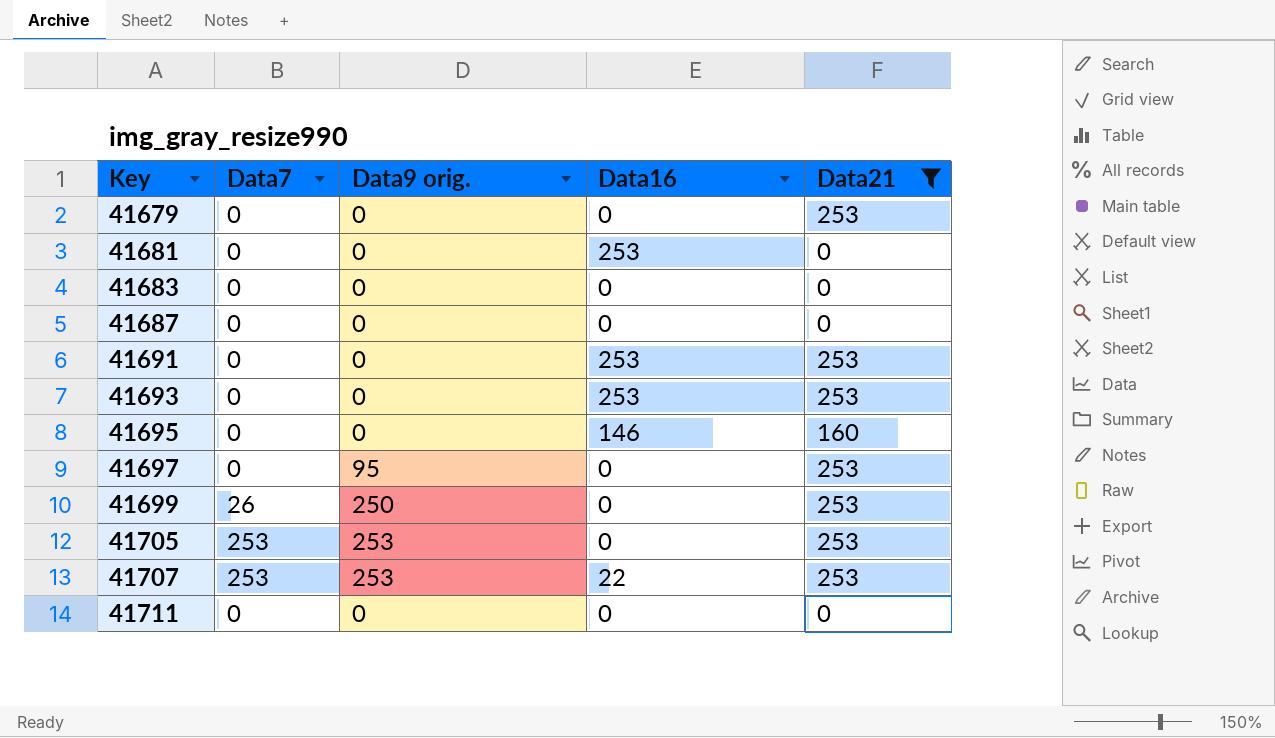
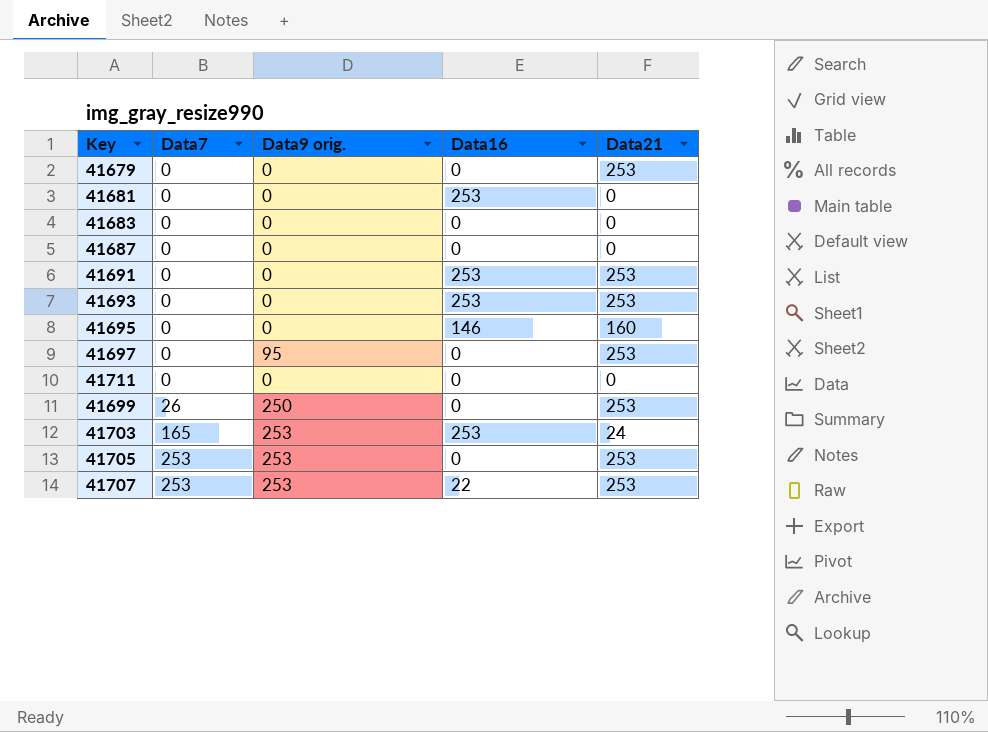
filter: Data21 != 24 -> none
row order: Key ascending -> Data7 ascending

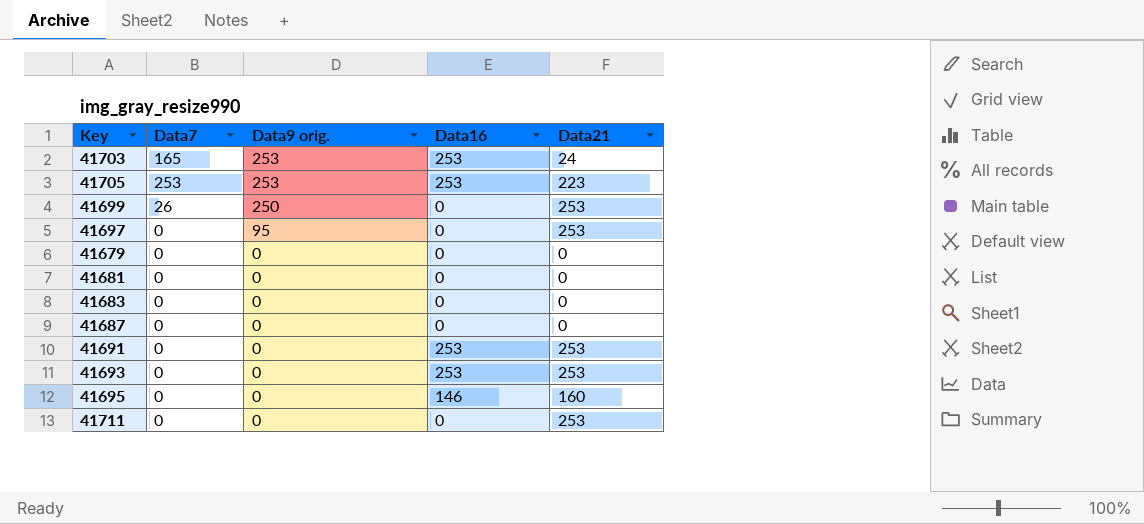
row order: Data7 ascending -> Data9 orig. descending
row 41707: 253 | 253 | 22 | 253 -> none
41705 | Data16: 0 -> 253
41705 | Data21: 253 -> 223
41679 | Data21: 253 -> 0
41681 | Data16: 253 -> 0
41711 | Data21: 0 -> 253

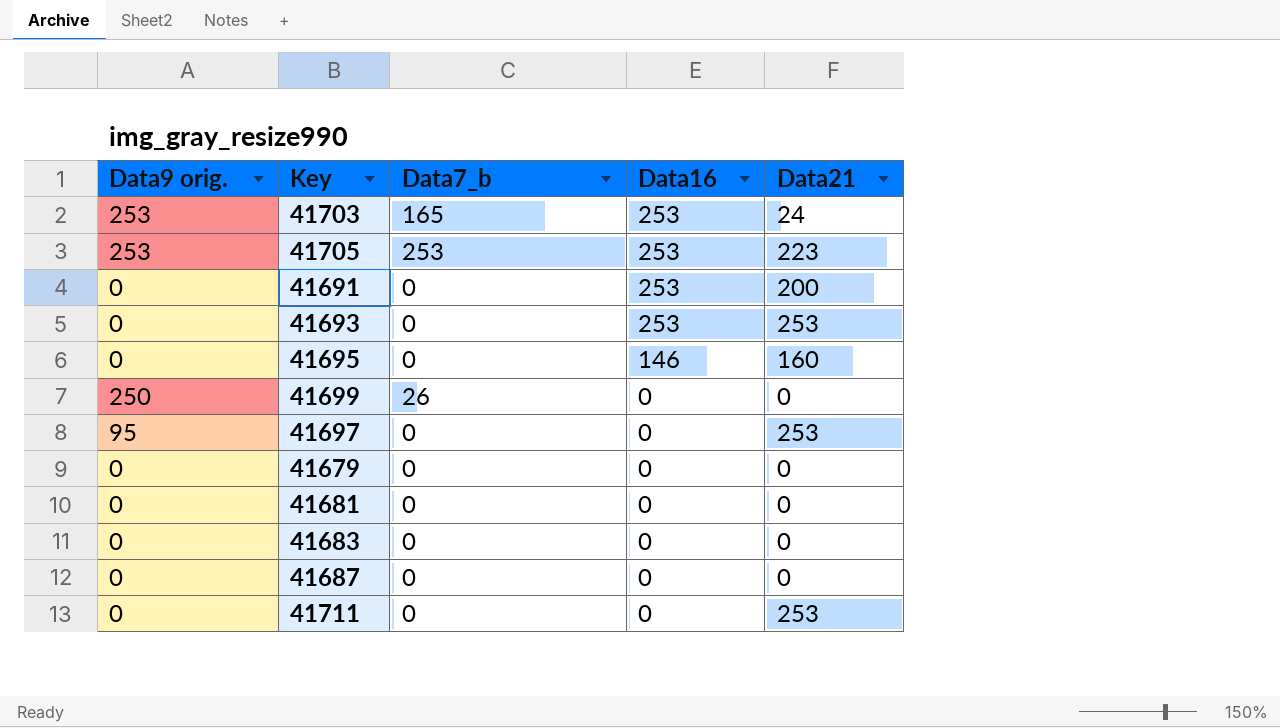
row order: Data9 orig. descending -> Data16 descending
column Data9 orig. | position: 3 -> 1
column name: Data7 -> Data7_b
41691 | Data21: 253 -> 200
41699 | Data21: 253 -> 0

